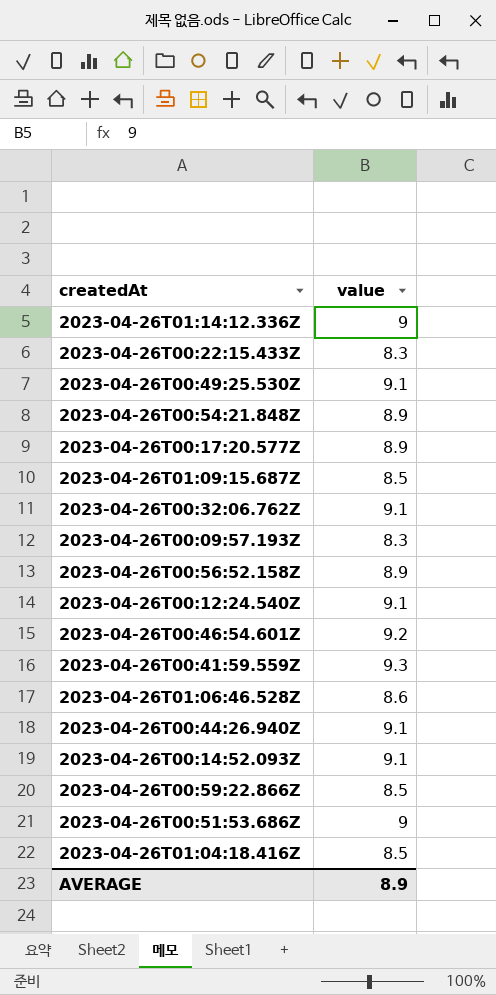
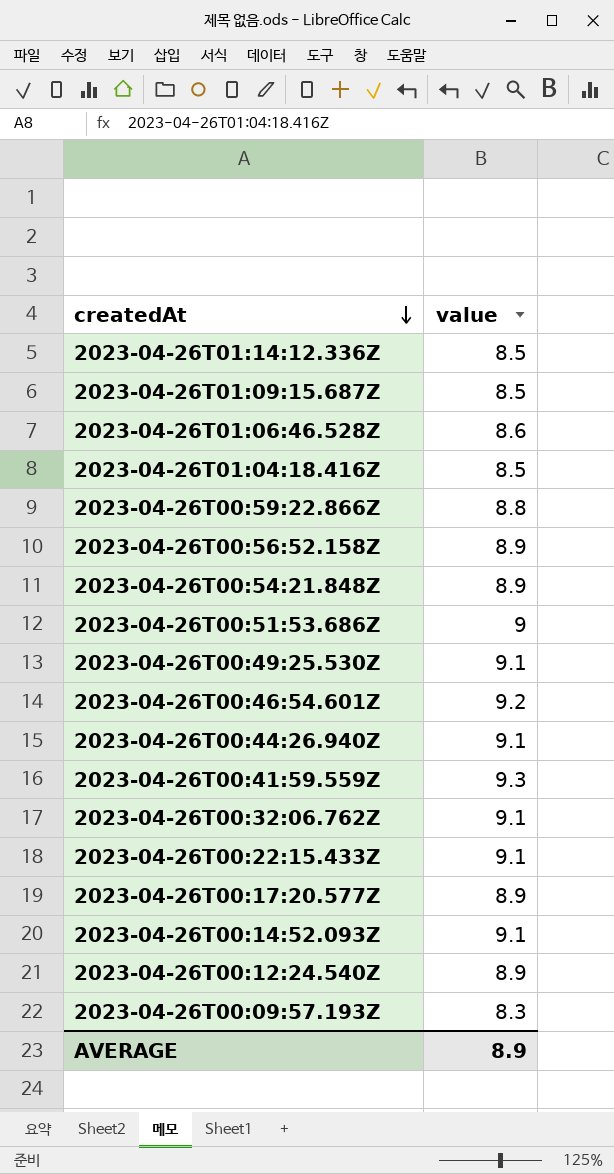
row order: none -> createdAt descending
2023-04-26T01:14:12.336Z | value: 9 -> 8.5
2023-04-26T00:59:22.866Z | value: 8.5 -> 8.8
2023-04-26T00:22:15.433Z | value: 8.3 -> 9.1
2023-04-26T00:12:24.540Z | value: 9.1 -> 8.9

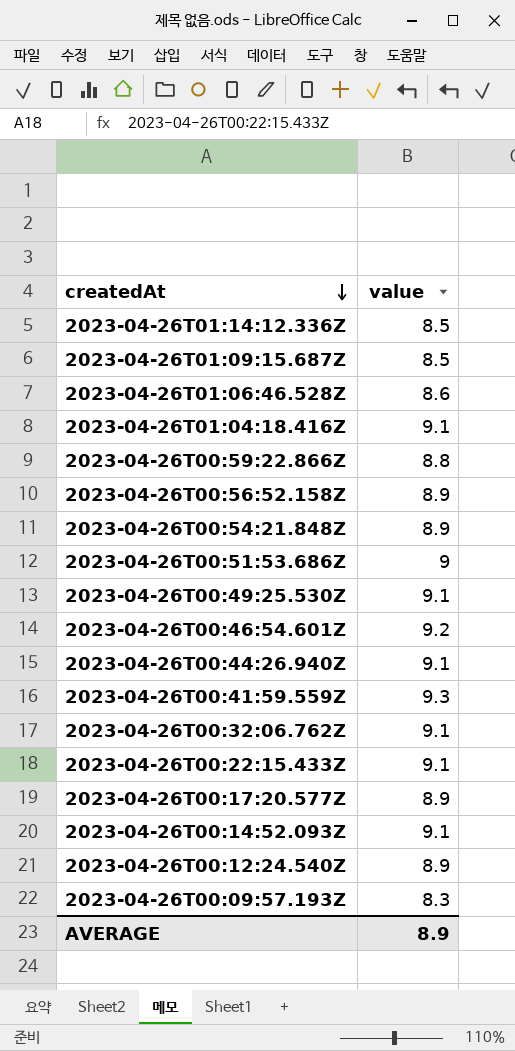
2023-04-26T01:04:18.416Z | value: 8.5 -> 9.1

